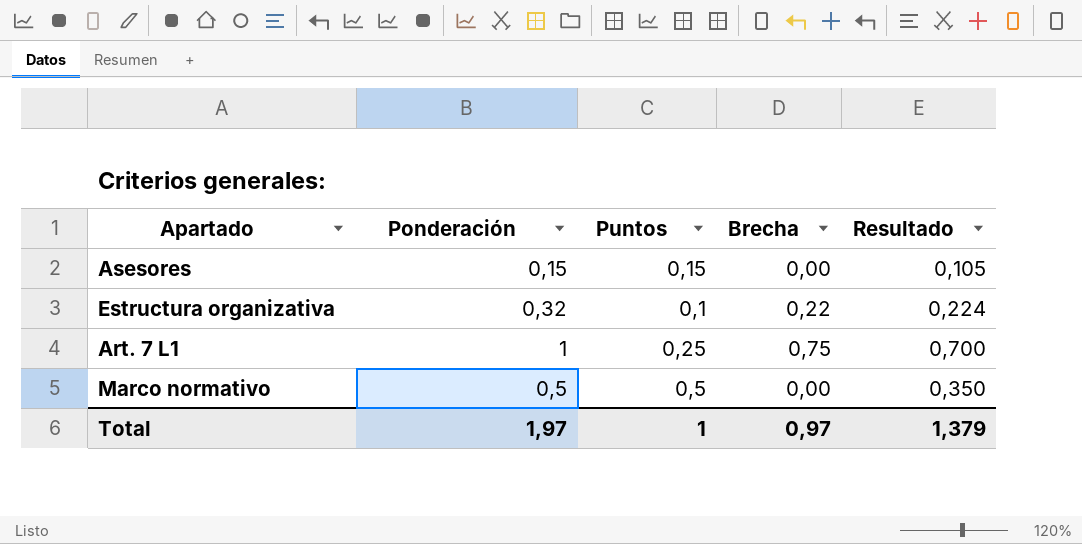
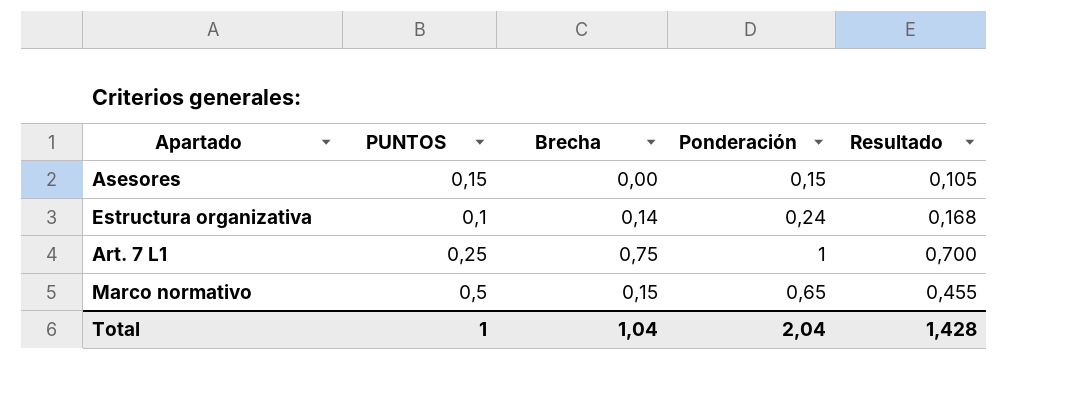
column name: Puntos -> PUNTOS
column Ponderación | position: 2 -> 4
Estructura organizativa | Brecha: 0,22 -> 0,14
Estructura organizativa | Ponderación: 0,32 -> 0,24
Estructura organizativa | Resultado: 0,224 -> 0,168
Marco normativo | Brecha: 0,00 -> 0,15
Marco normativo | Ponderación: 0,5 -> 0,65
Marco normativo | Resultado: 0,350 -> 0,455
Total | Brecha: 0,97 -> 1,04
Total | Ponderación: 1,97 -> 2,04
Total | Resultado: 1,379 -> 1,428

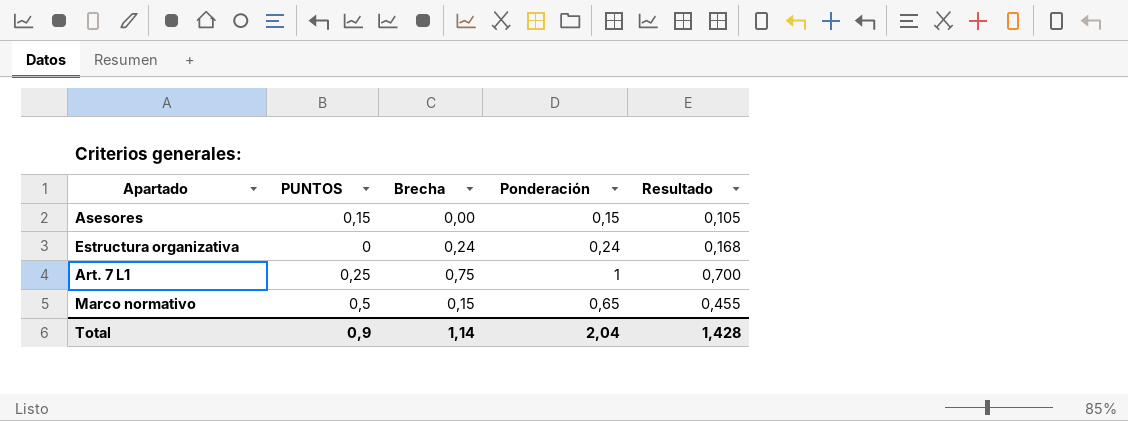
Estructura organizativa | PUNTOS: 0,1 -> 0
Estructura organizativa | Brecha: 0,14 -> 0,24
Total | PUNTOS: 1 -> 0,9
Total | Brecha: 1,04 -> 1,14

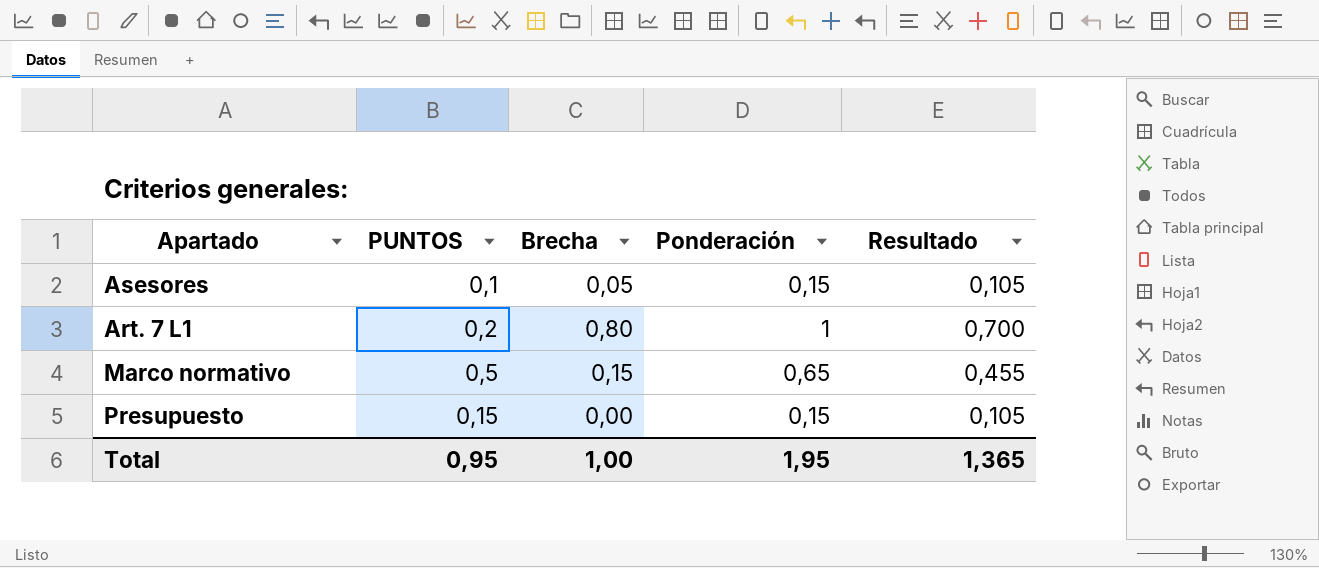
row Estructura organizativa: 0 | 0,24 | 0,24 | 0,168 -> none
Asesores | PUNTOS: 0,15 -> 0,1
Asesores | Brecha: 0,00 -> 0,05
Art. 7 L1 | PUNTOS: 0,25 -> 0,2
Art. 7 L1 | Brecha: 0,75 -> 0,80
row Presupuesto: none -> 0,15 | 0,00 | 0,15 | 0,105
Total | PUNTOS: 0,9 -> 0,95
Total | Brecha: 1,14 -> 1,00
Total | Ponderación: 2,04 -> 1,95
Total | Resultado: 1,428 -> 1,365

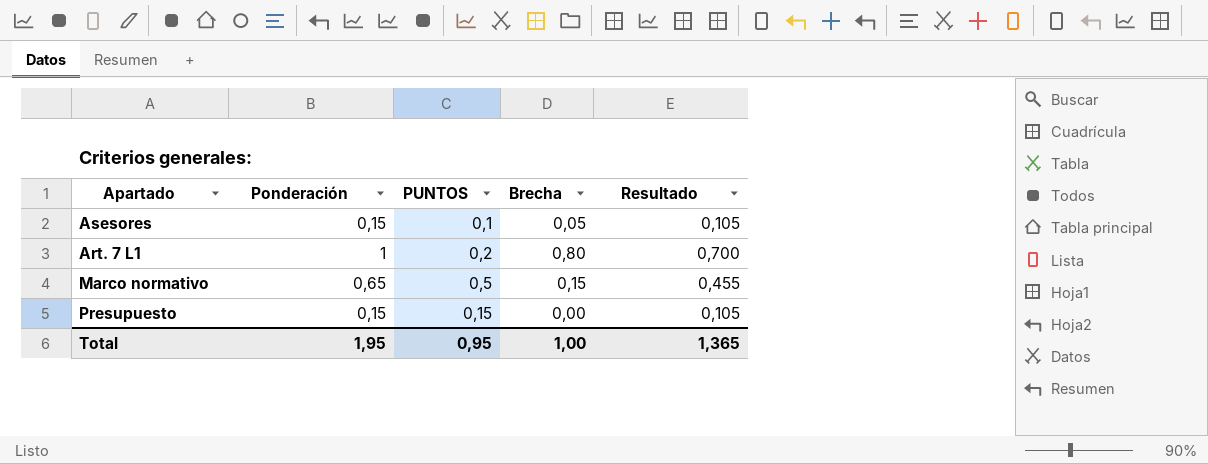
column Ponderación | position: 4 -> 2

